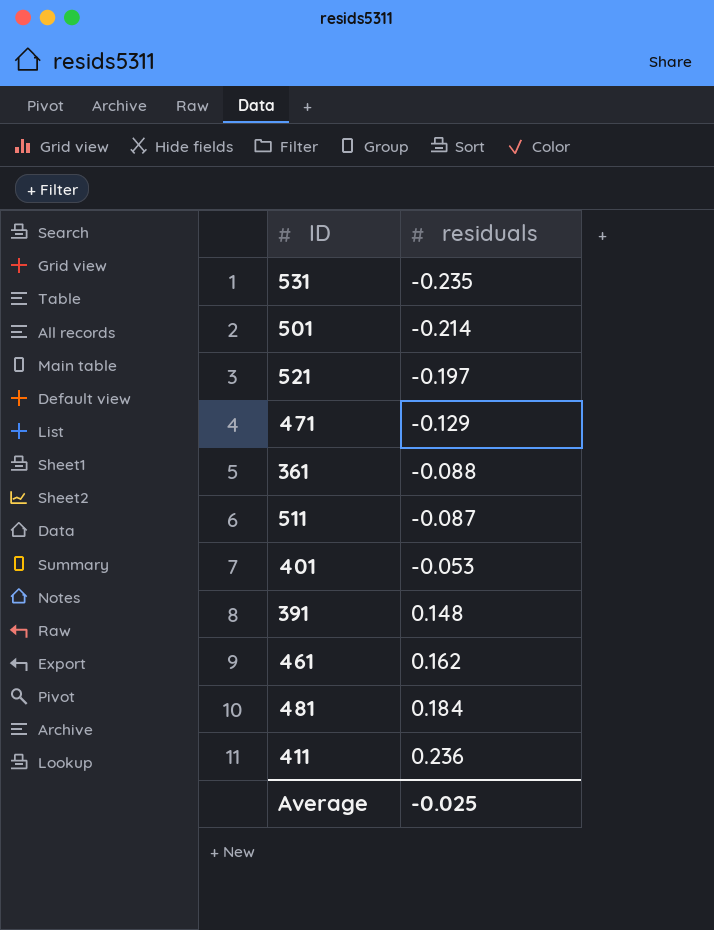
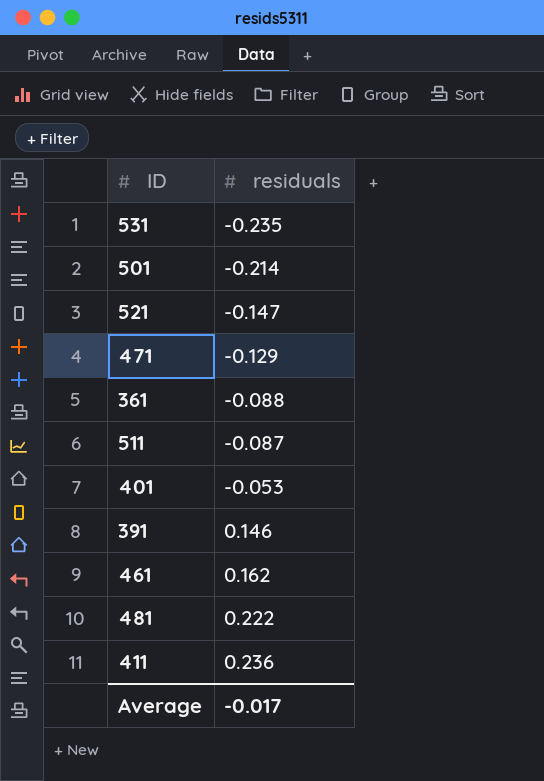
521 | residuals: -0.197 -> -0.147
391 | residuals: 0.148 -> 0.146
481 | residuals: 0.184 -> 0.222
Average | residuals: -0.025 -> -0.017

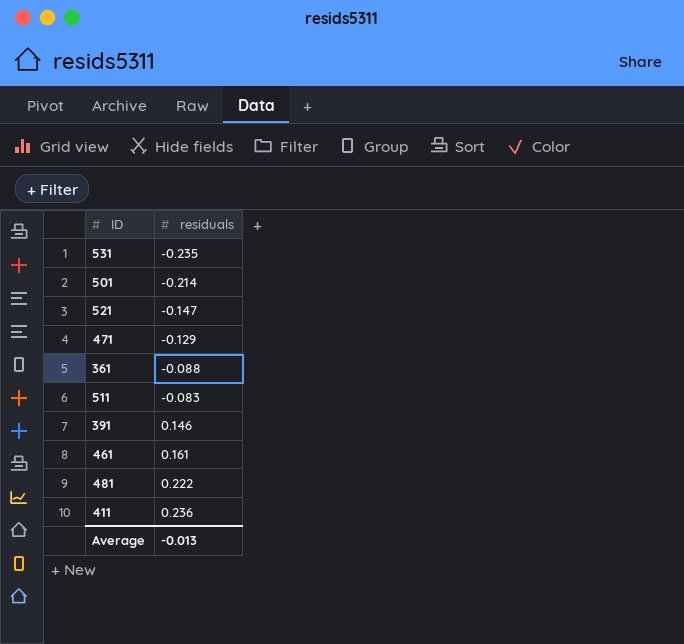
row 401: -0.053 -> none
511 | residuals: -0.087 -> -0.083
461 | residuals: 0.162 -> 0.161
Average | residuals: -0.017 -> -0.013

